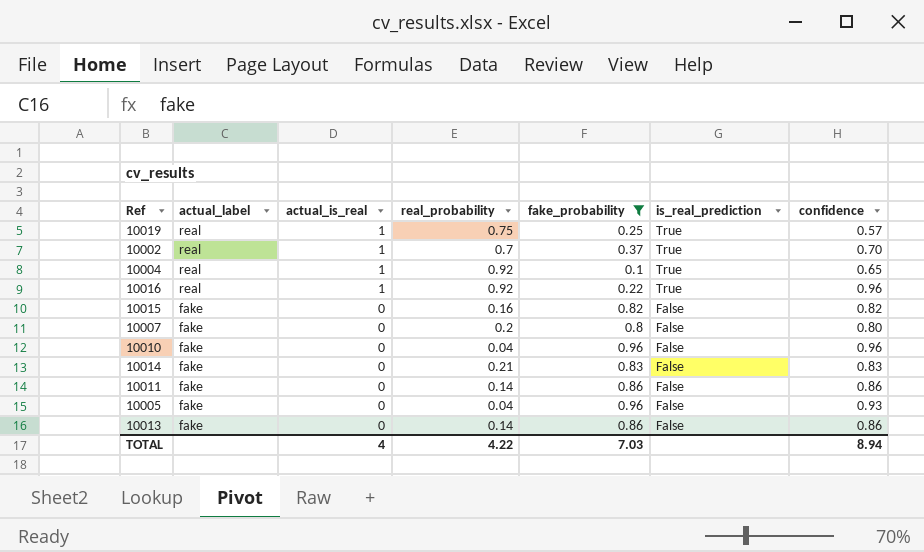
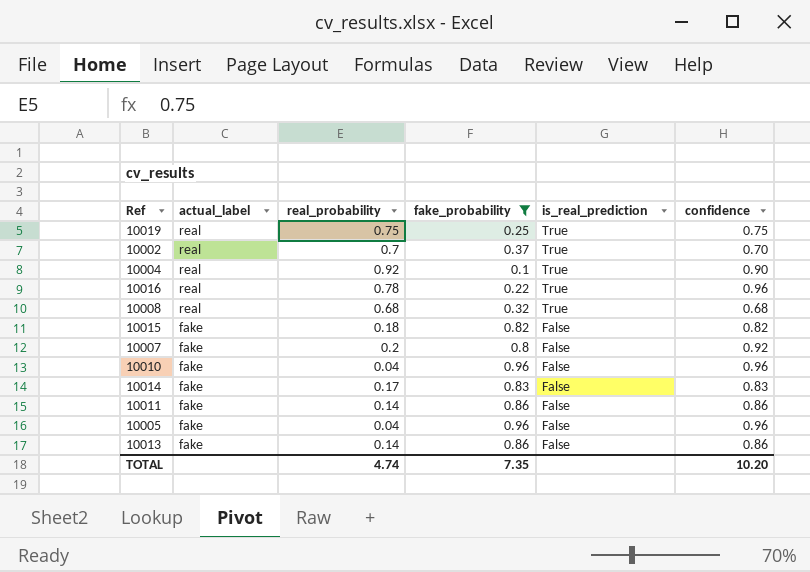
column actual_is_real | position: 3 -> none
10019 | confidence: 0.57 -> 0.75
10004 | confidence: 0.65 -> 0.90
10016 | real_probability: 0.92 -> 0.78
row 10008: none -> real | 0.68 | 0.32 | True | 0.68
10015 | real_probability: 0.16 -> 0.18
10007 | confidence: 0.80 -> 0.92
10014 | real_probability: 0.21 -> 0.17
10005 | confidence: 0.93 -> 0.96
TOTAL | real_probability: 4.22 -> 4.74
TOTAL | fake_probability: 7.03 -> 7.35
TOTAL | confidence: 8.94 -> 10.20

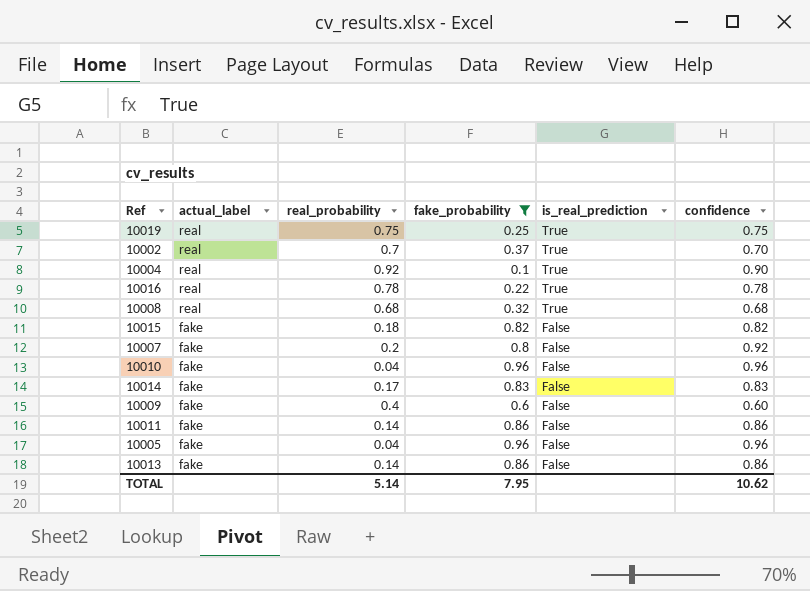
10016 | confidence: 0.96 -> 0.78
row 10009: none -> fake | 0.4 | 0.6 | False | 0.60
TOTAL | real_probability: 4.74 -> 5.14
TOTAL | fake_probability: 7.35 -> 7.95
TOTAL | confidence: 10.20 -> 10.62

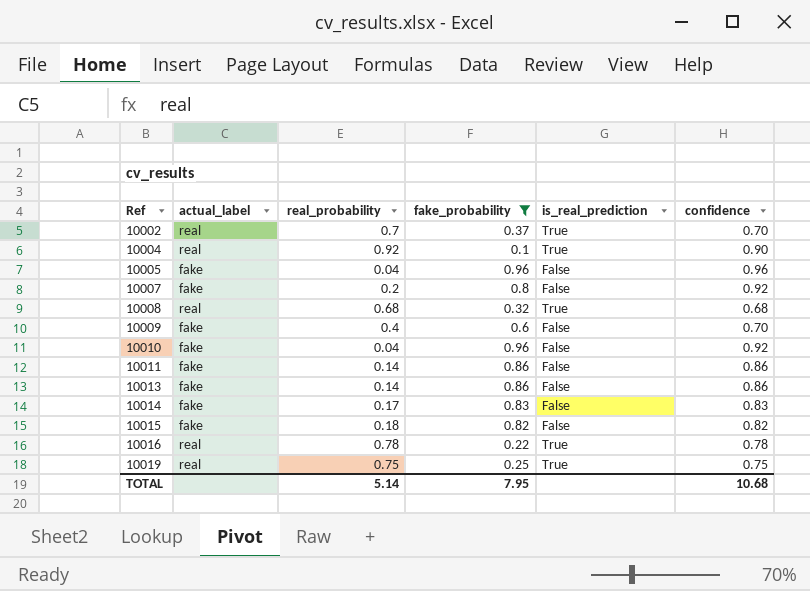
row order: actual_label descending -> Ref ascending
10009 | confidence: 0.60 -> 0.70
10010 | confidence: 0.96 -> 0.92
TOTAL | confidence: 10.62 -> 10.68

